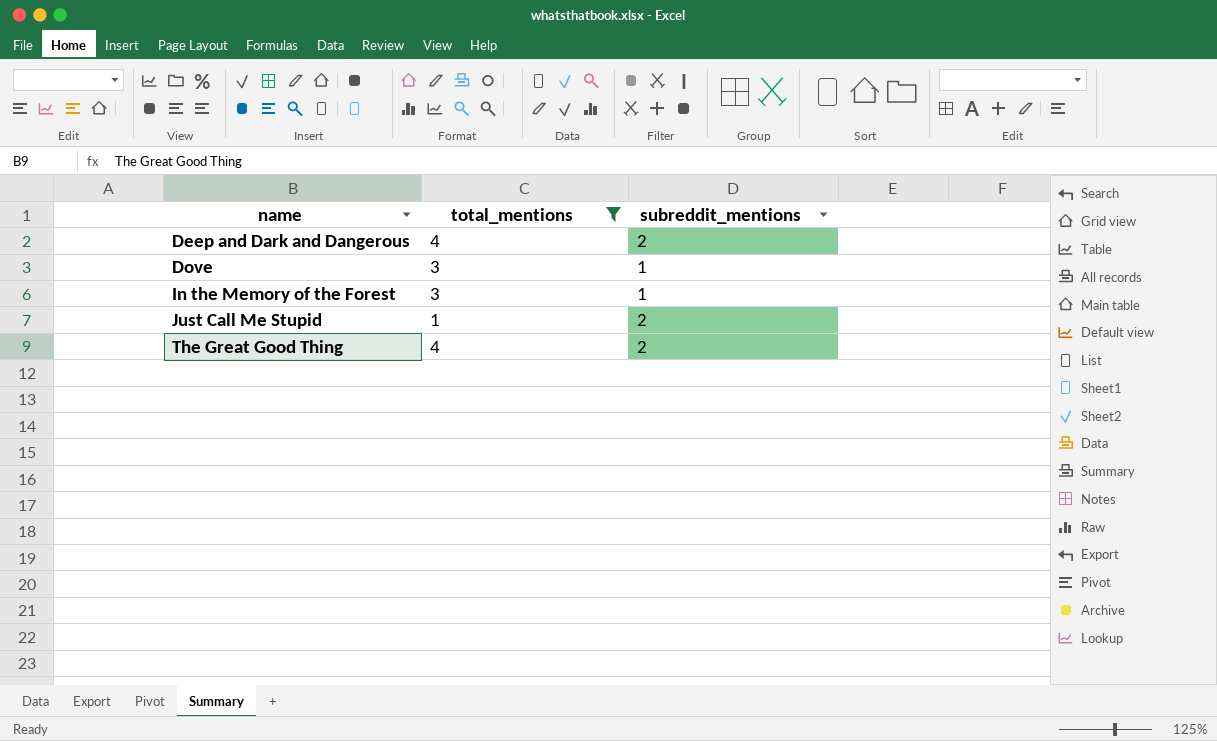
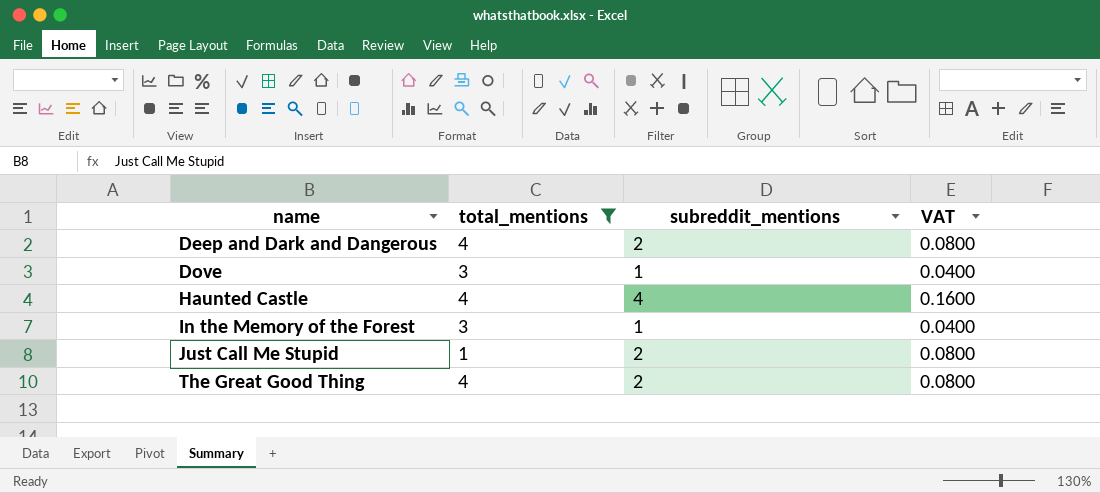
column VAT | formula: none -> [subreddit_mentions] * 0.04
row Haunted Castle: none -> 4 | 4 | 0.1600

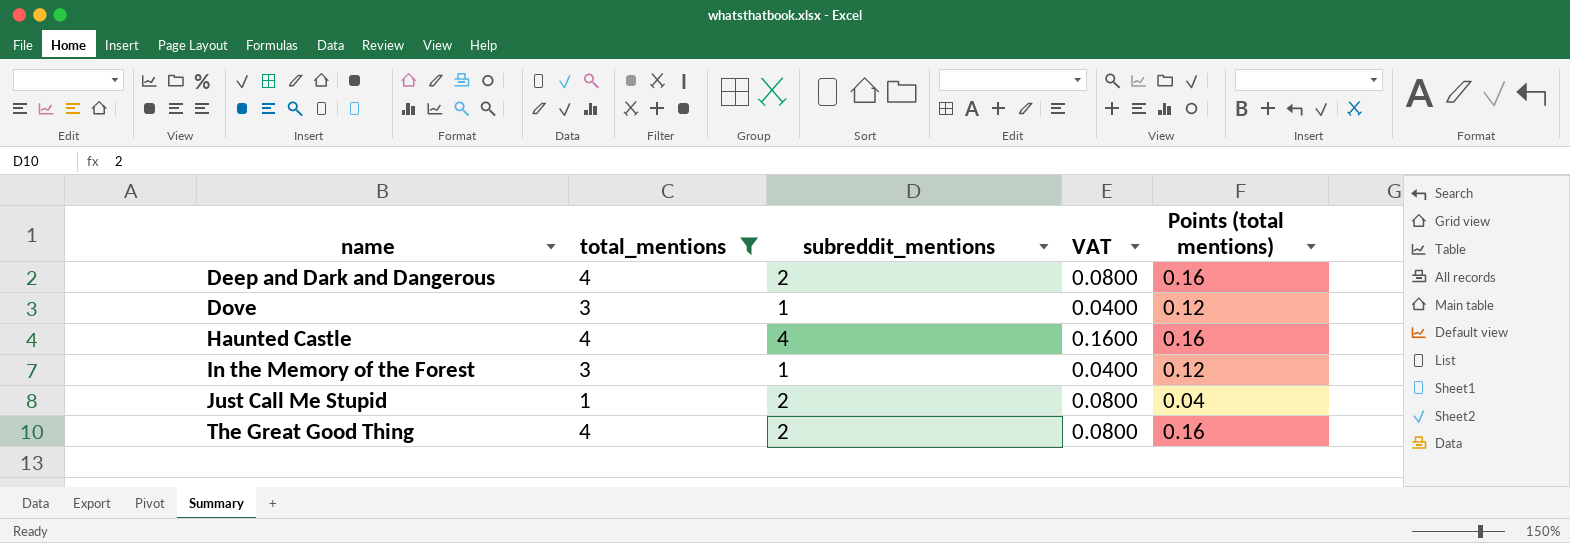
column Points (total mentions) | formula: none -> [total_mentions] * 0.04

